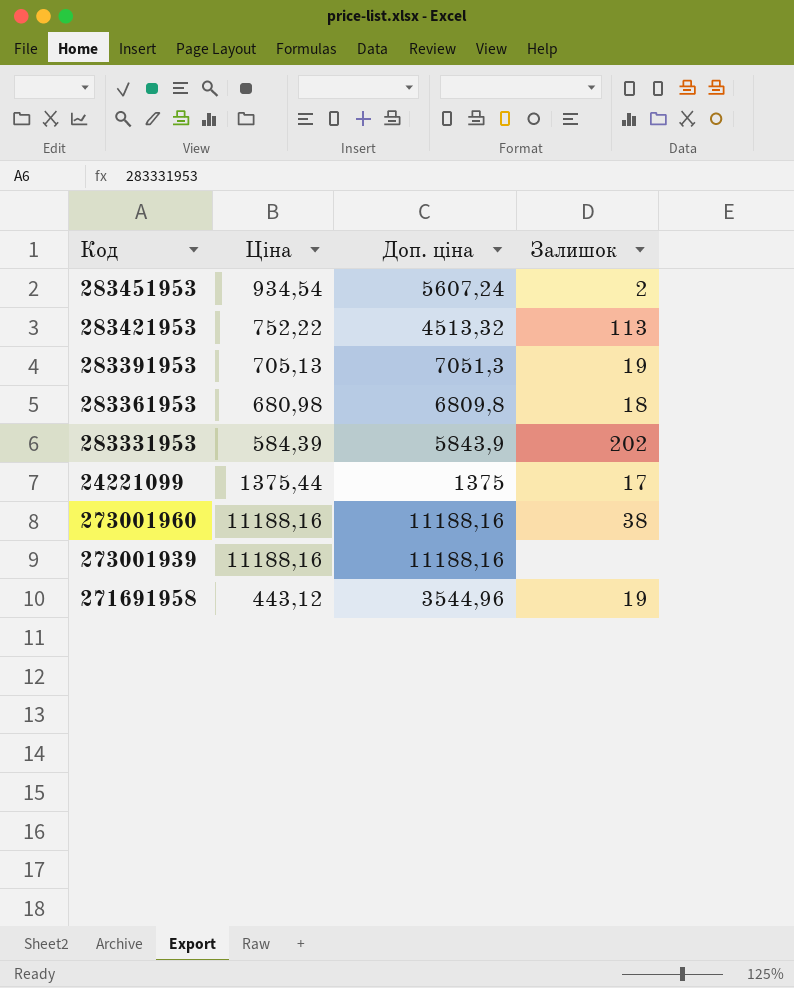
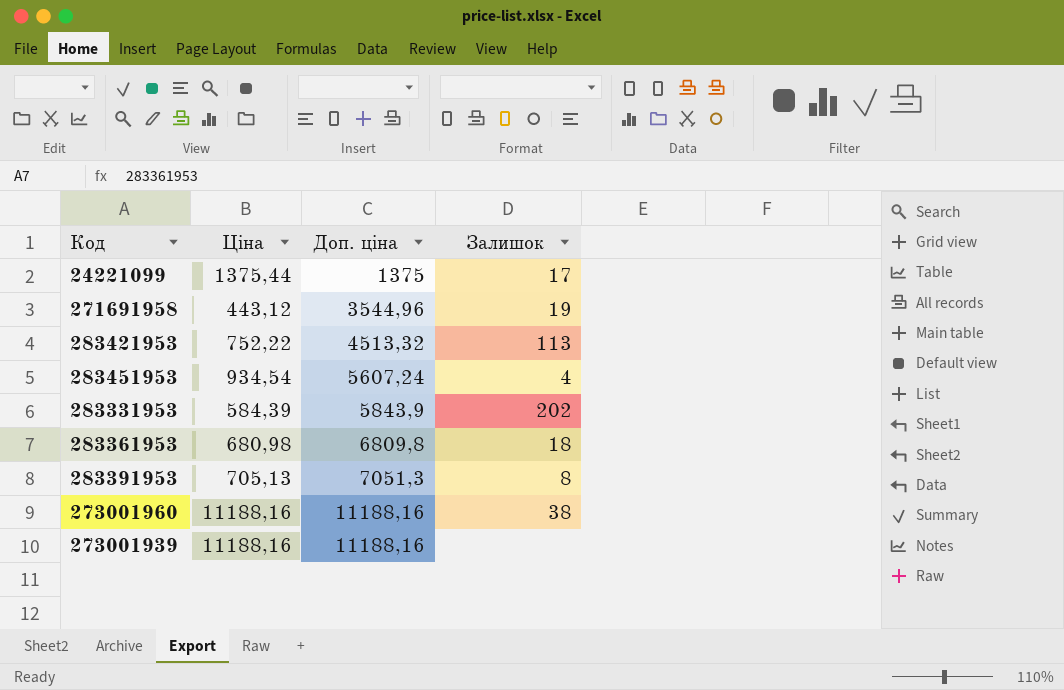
row order: none -> Доп. ціна ascending
283451953 | Залишок: 2 -> 4
283391953 | Залишок: 19 -> 8

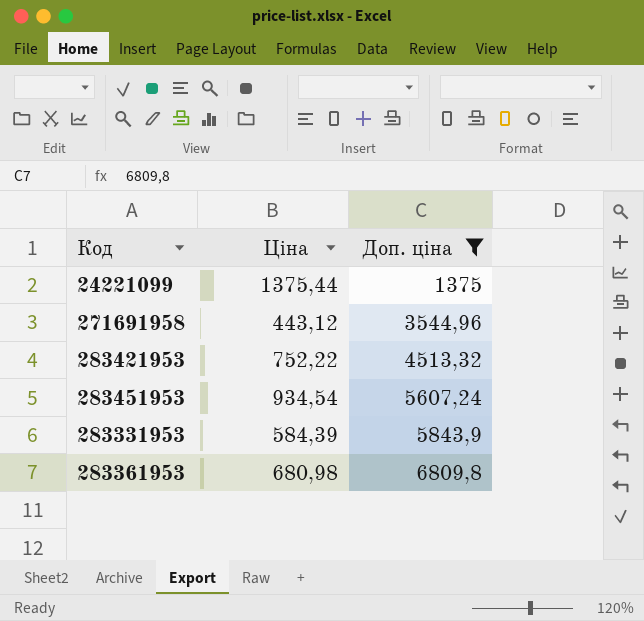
filter: none -> Доп. ціна <= 6809,8
column Залишок | position: 4 -> none

